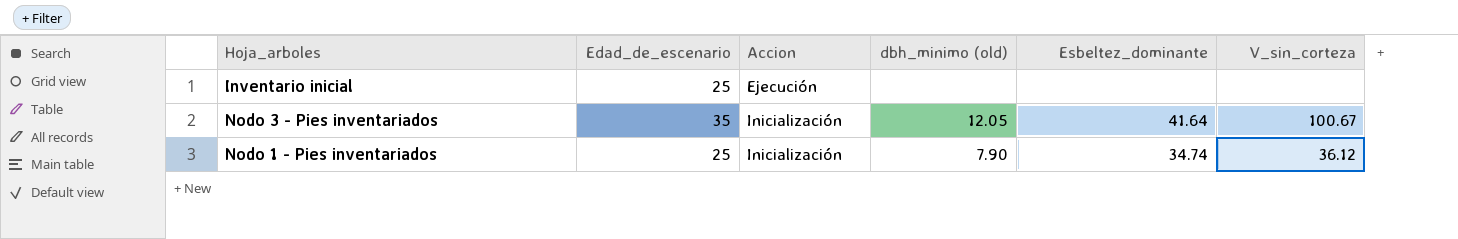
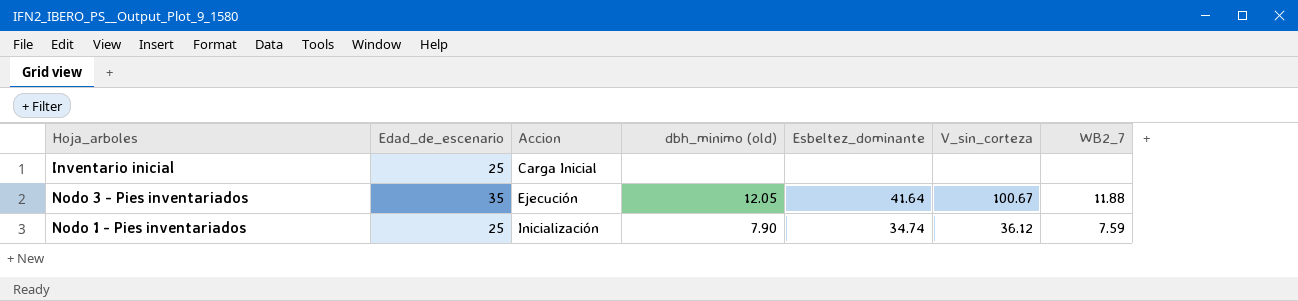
column WB2_7 | position: none -> 7
Inventario inicial | Accion: Ejecución -> Carga Inicial
Nodo 3 - Pies inventariados | Accion: Inicialización -> Ejecución

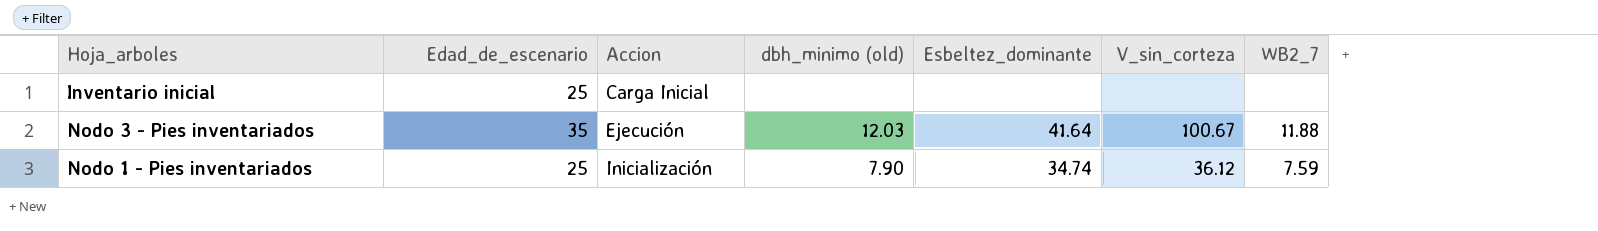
Nodo 3 - Pies inventariados | dbh_minimo (old): 12.05 -> 12.03

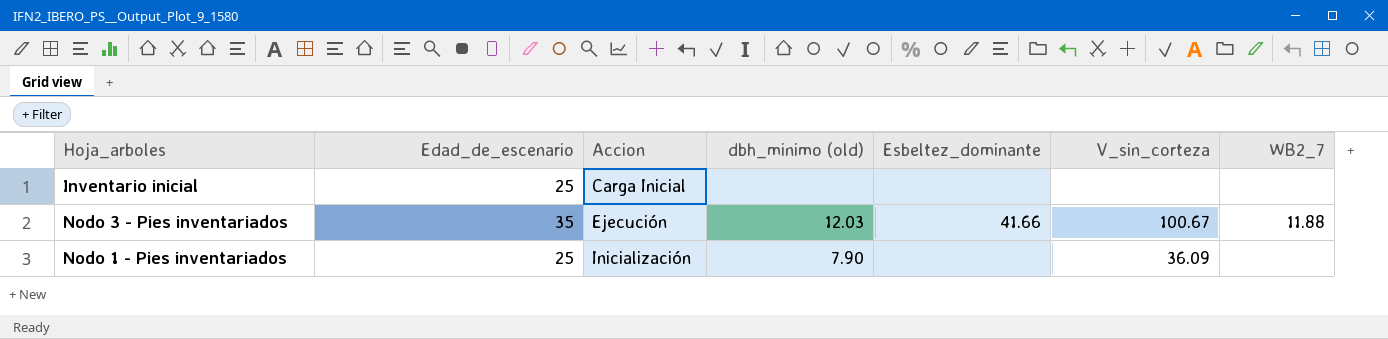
Nodo 3 - Pies inventariados | Esbeltez_dominante: 41.64 -> 41.66
Nodo 1 - Pies inventariados | Esbeltez_dominante: 34.74 -> none
Nodo 1 - Pies inventariados | V_sin_corteza: 36.12 -> 36.09
Nodo 1 - Pies inventariados | WB2_7: 7.59 -> none

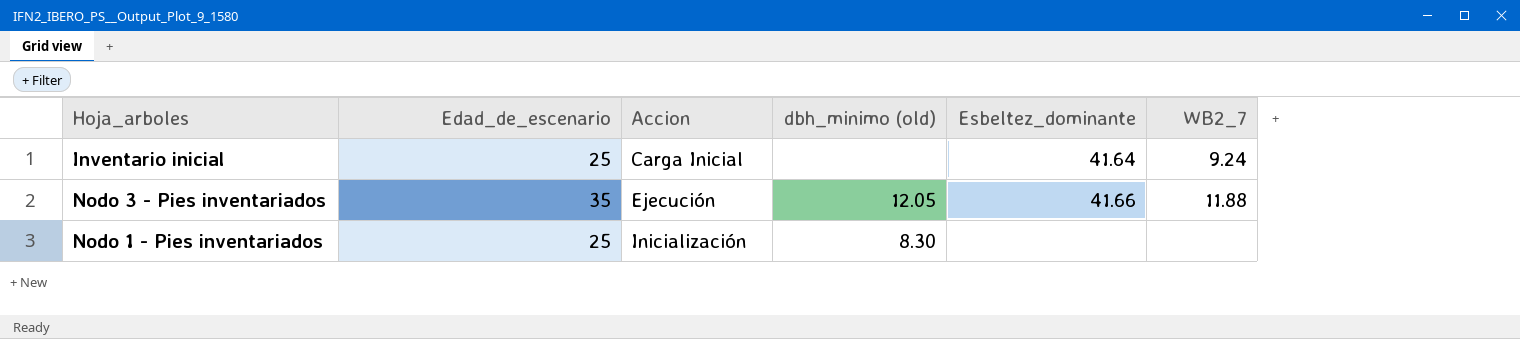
column V_sin_corteza | position: 6 -> none
Inventario inicial | Esbeltez_dominante: none -> 41.64
Inventario inicial | WB2_7: none -> 9.24
Nodo 3 - Pies inventariados | dbh_minimo (old): 12.03 -> 12.05
Nodo 1 - Pies inventariados | dbh_minimo (old): 7.90 -> 8.30

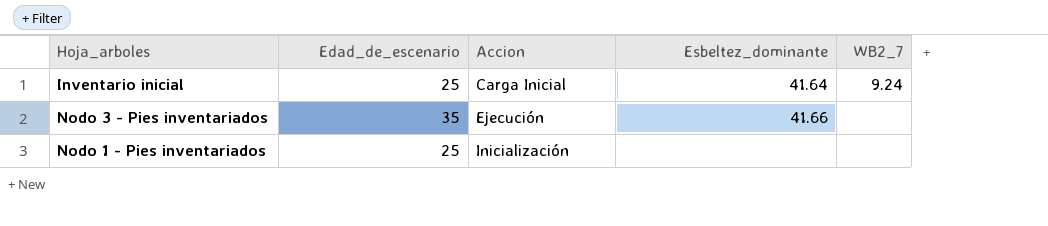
column dbh_minimo (old) | position: 4 -> none
Nodo 3 - Pies inventariados | WB2_7: 11.88 -> none

